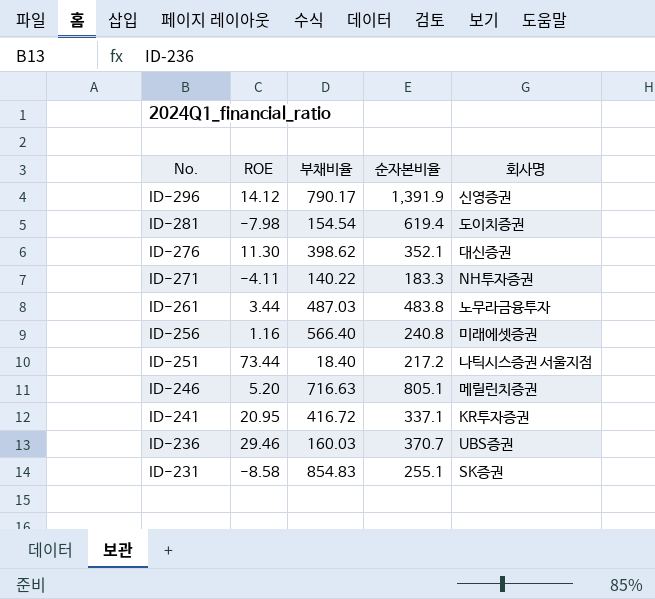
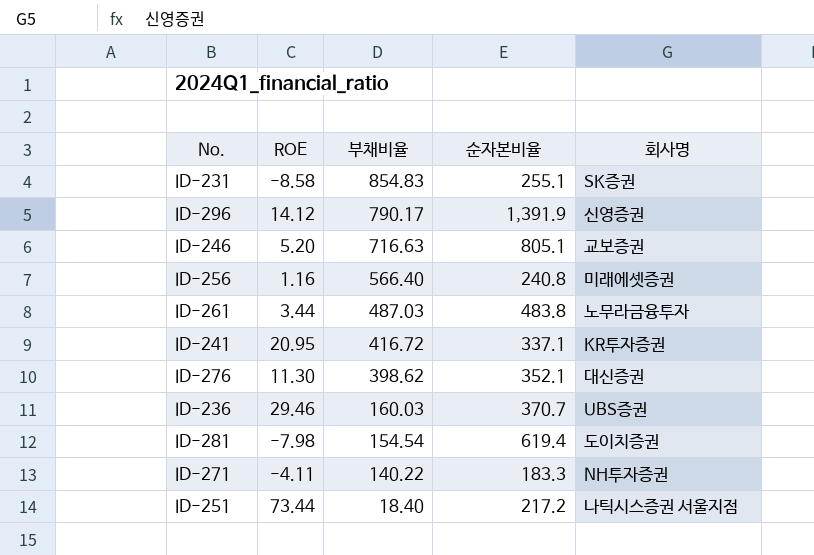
row order: No. descending -> 부채비율 descending
ID-246 | 회사명: 메릴린치증권 -> 교보증권

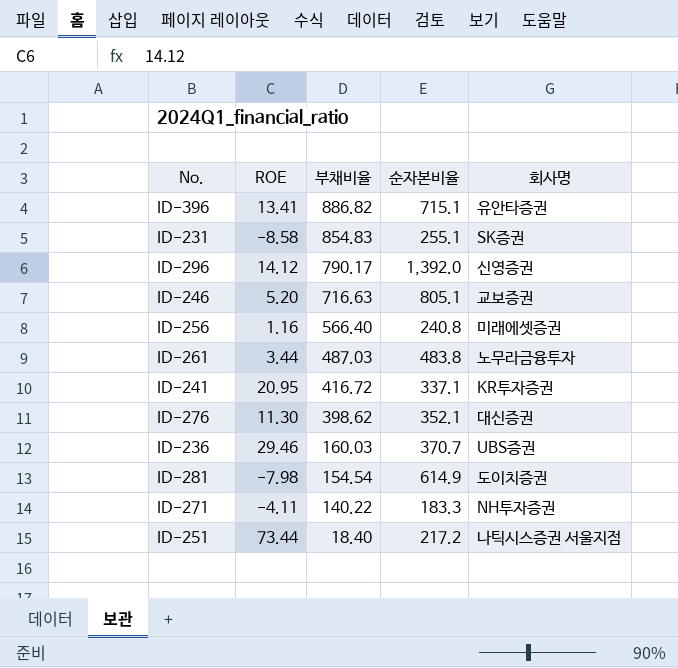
row ID-396: none -> 13.41 | 886.82 | 715.1 | 유안타증권
ID-296 | 순자본비율: 1,391.9 -> 1,392.0
ID-281 | 순자본비율: 619.4 -> 614.9

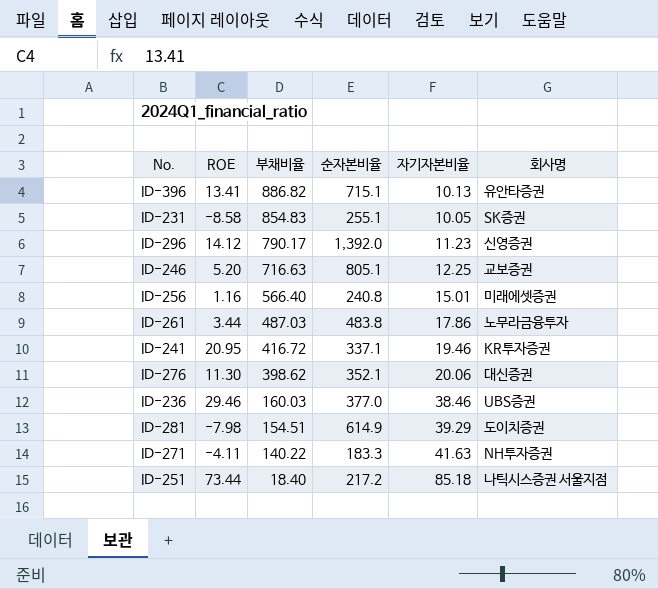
column 자기자본비율 | position: none -> 5
ID-236 | 순자본비율: 370.7 -> 377.0
ID-281 | 부채비율: 154.54 -> 154.51

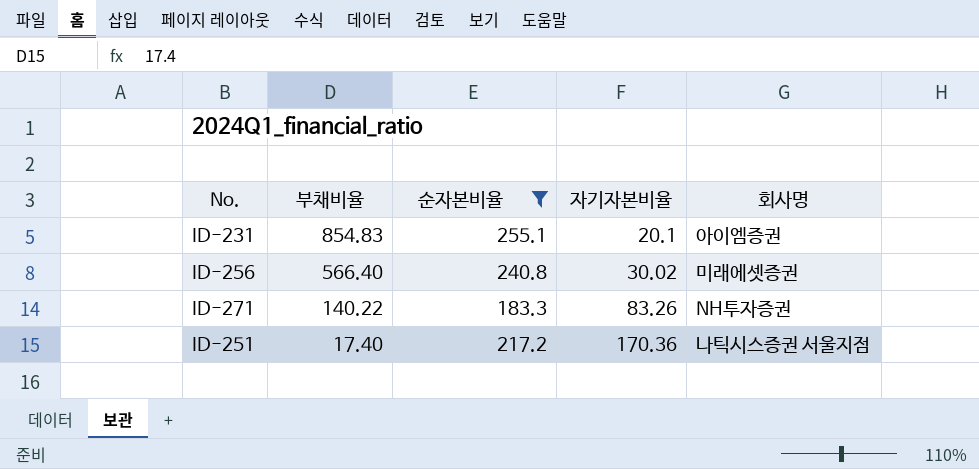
filter: none -> 순자본비율 <= 255.1
column ROE | position: 2 -> none
ID-231 | 자기자본비율: 10.05 -> 20.1
ID-231 | 회사명: SK증권 -> 아이엠증권
ID-256 | 자기자본비율: 15.01 -> 30.02
ID-271 | 자기자본비율: 41.63 -> 83.26
ID-251 | 부채비율: 18.40 -> 17.40
ID-251 | 자기자본비율: 85.18 -> 170.36

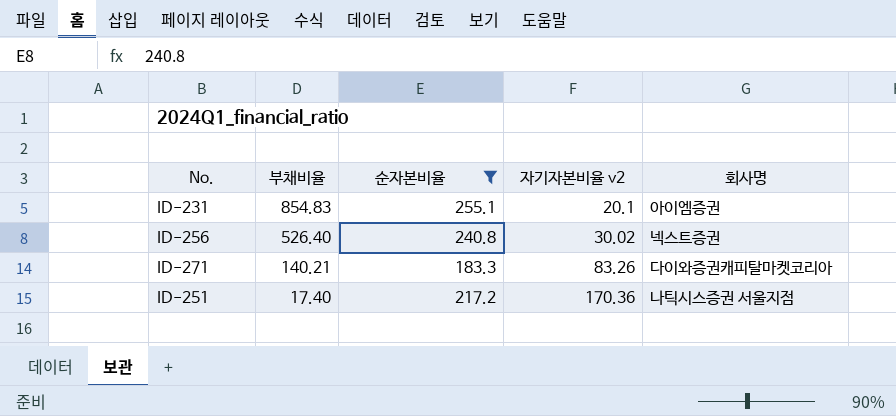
column name: 자기자본비율 -> 자기자본비율 v2
ID-256 | 부채비율: 566.40 -> 526.40
ID-256 | 회사명: 미래에셋증권 -> 넥스트증권
ID-271 | 부채비율: 140.22 -> 140.21
ID-271 | 회사명: NH투자증권 -> 다이와증권캐피탈마켓코리아

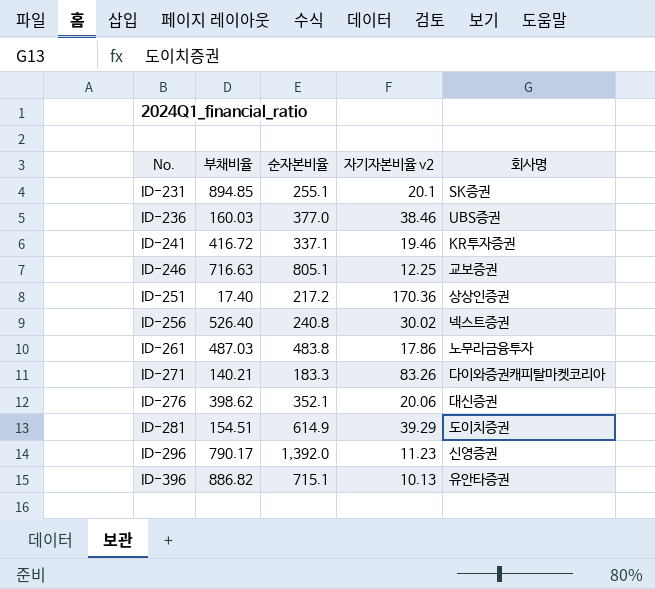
filter: 순자본비율 <= 255.1 -> none
row order: 부채비율 descending -> No. ascending
ID-231 | 부채비율: 854.83 -> 894.85
ID-231 | 회사명: 아이엠증권 -> SK증권
ID-251 | 회사명: 나틱시스증권 서울지점 -> 상상인증권

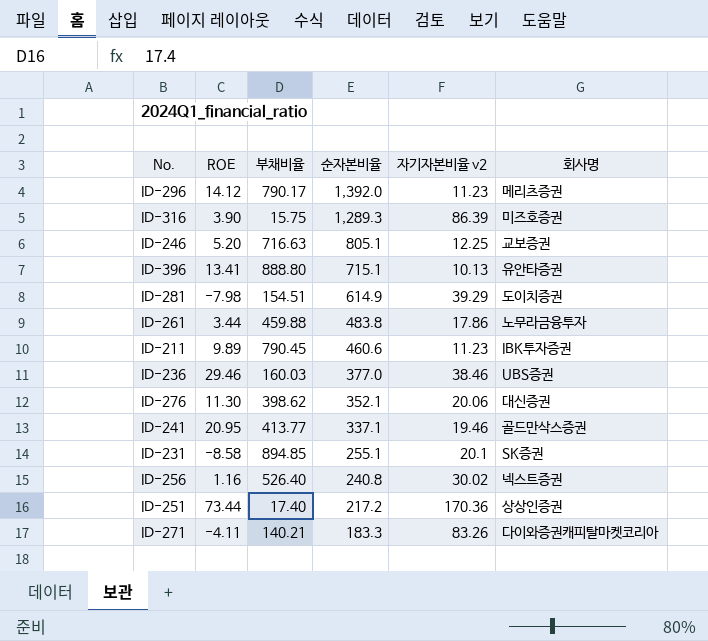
row order: No. ascending -> 순자본비율 descending
column ROE | position: none -> 2
ID-296 | 회사명: 신영증권 -> 메리츠증권
row ID-316: none -> 3.90 | 15.75 | 1,289.3 | 86.39 | 미즈호증권
ID-396 | 부채비율: 886.82 -> 888.80
ID-261 | 부채비율: 487.03 -> 459.88
row ID-211: none -> 9.89 | 790.45 | 460.6 | 11.23 | IBK투자증권
ID-241 | 부채비율: 416.72 -> 413.77
ID-241 | 회사명: KR투자증권 -> 골드만삭스증권

